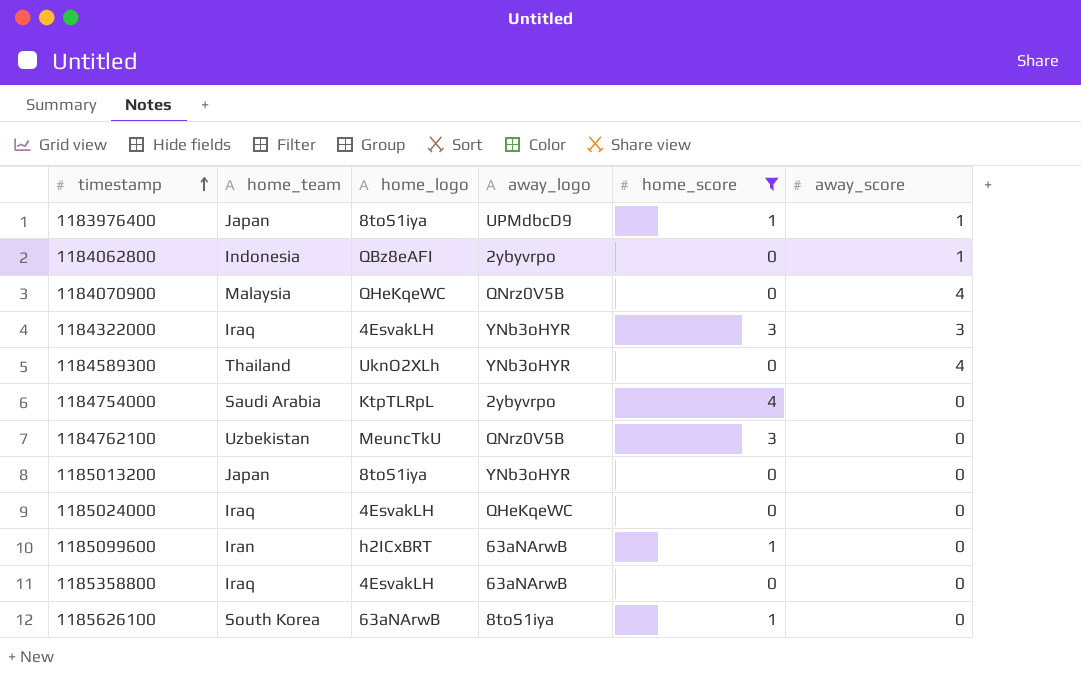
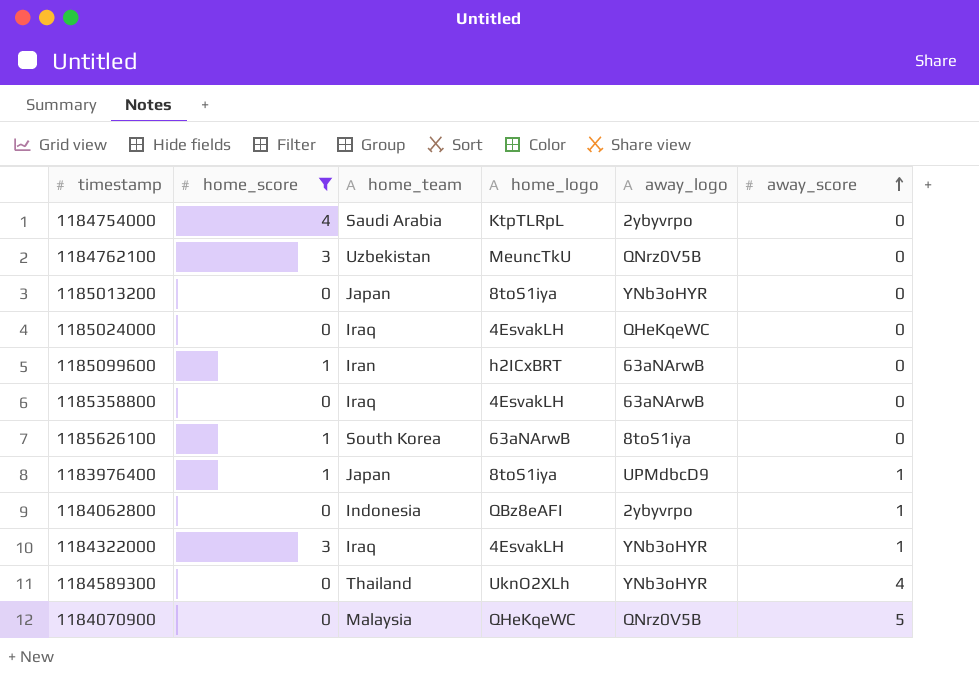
row order: timestamp ascending -> away_score ascending
column home_score | position: 5 -> 2
1184322000 | away_score: 3 -> 1
1184070900 | away_score: 4 -> 5

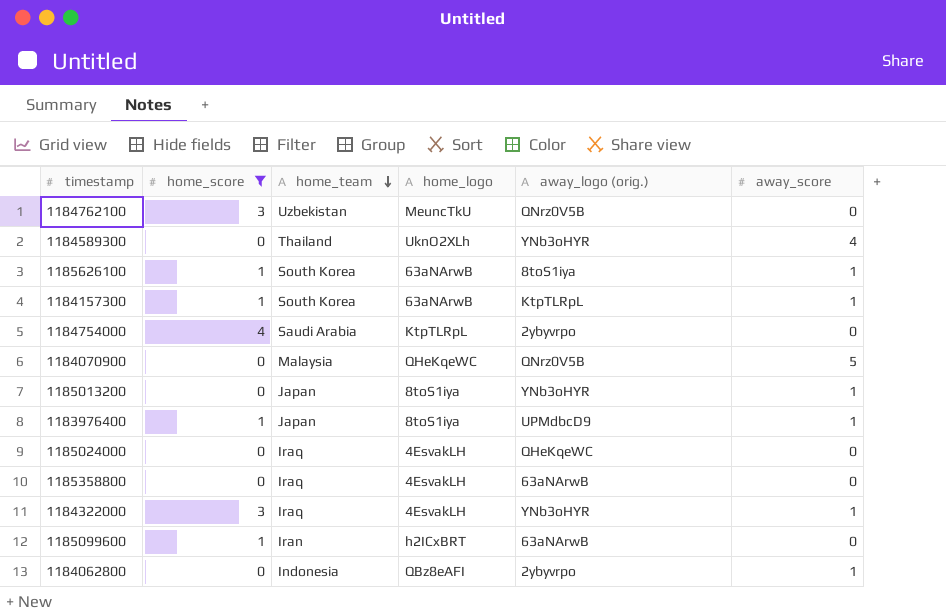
row order: away_score ascending -> home_team descending
column name: away_logo -> away_logo (orig.)
1185626100 | away_score: 0 -> 1
row 1184157300: none -> 1 | South Korea | 63aNArwB | KtpTLRpL | 1
1185013200 | away_score: 0 -> 1

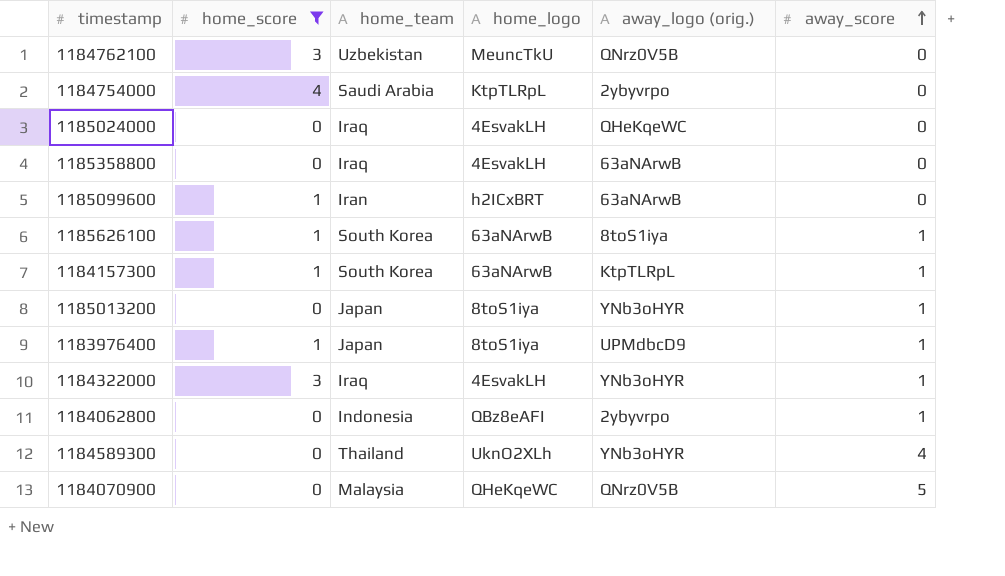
row order: home_team descending -> away_score ascending

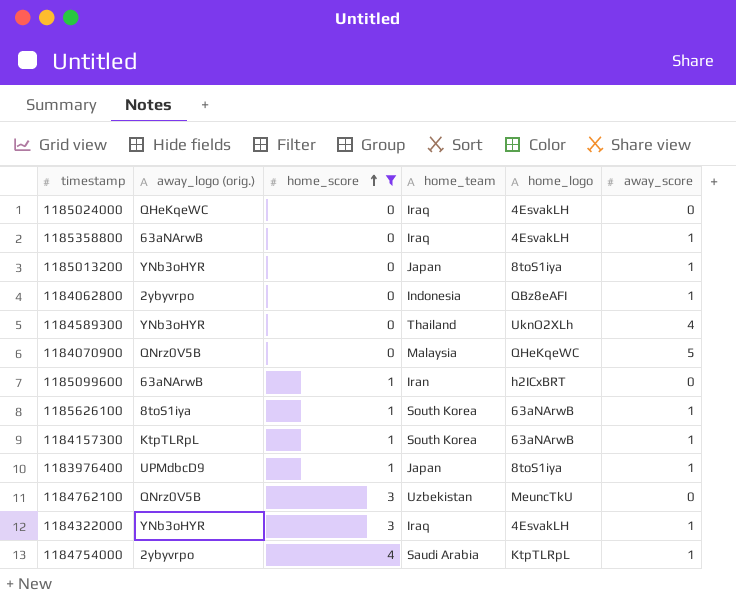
row order: away_score ascending -> home_score ascending
column away_logo (orig.) | position: 5 -> 2
1185358800 | away_score: 0 -> 1
1184754000 | away_score: 0 -> 1

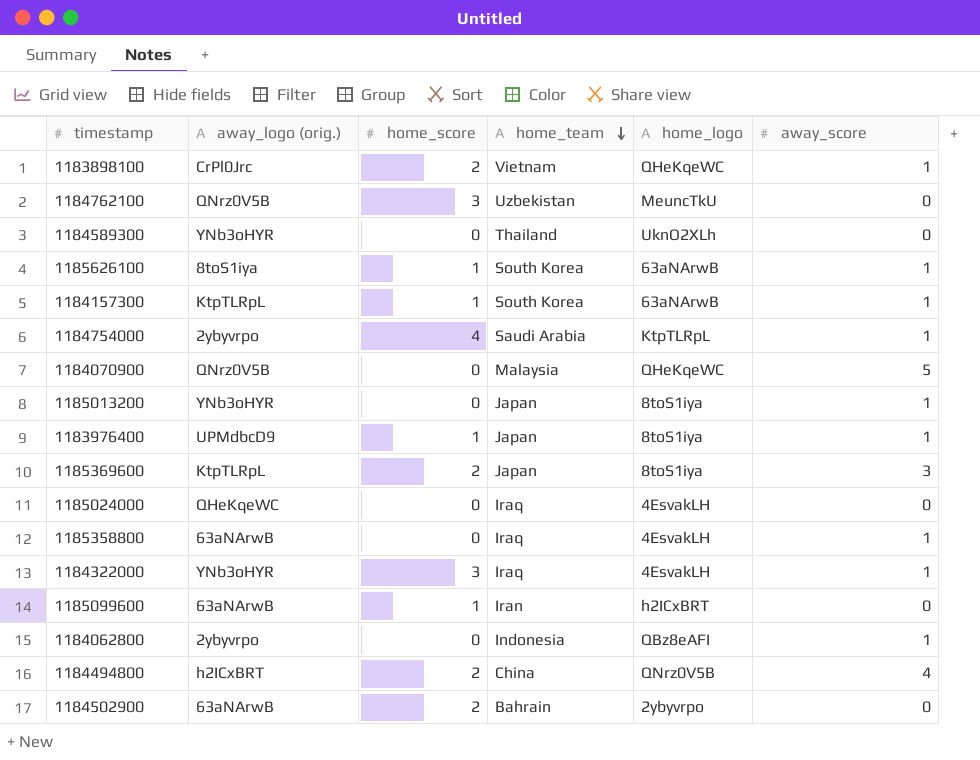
filter: home_score != 2 -> none
row order: home_score ascending -> home_team descending
1184589300 | away_score: 4 -> 0

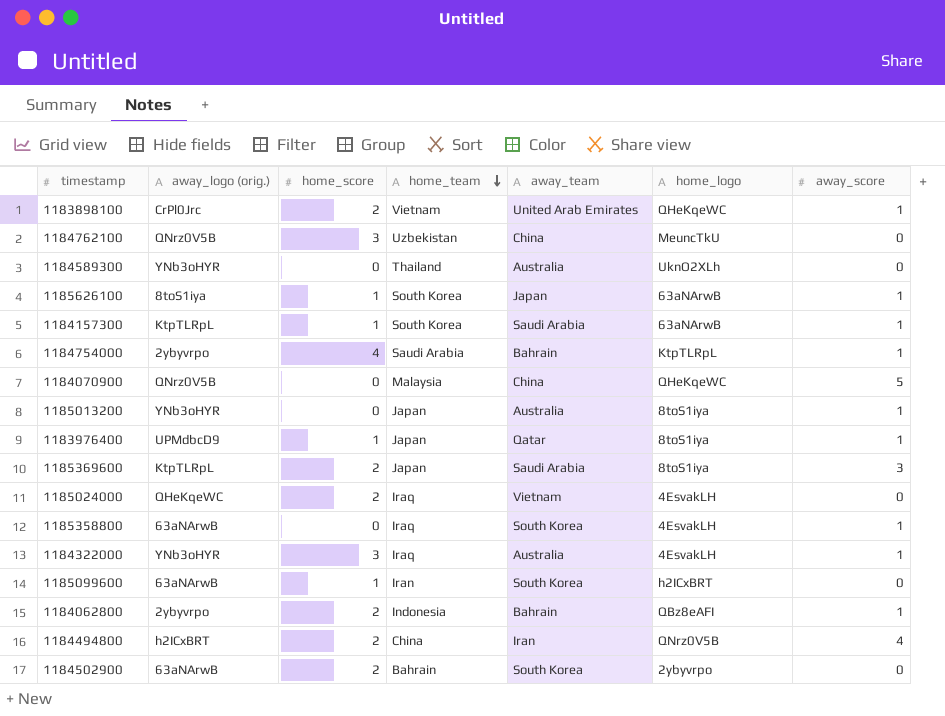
column away_team | position: none -> 5
1185024000 | home_score: 0 -> 2
1184062800 | home_score: 0 -> 2

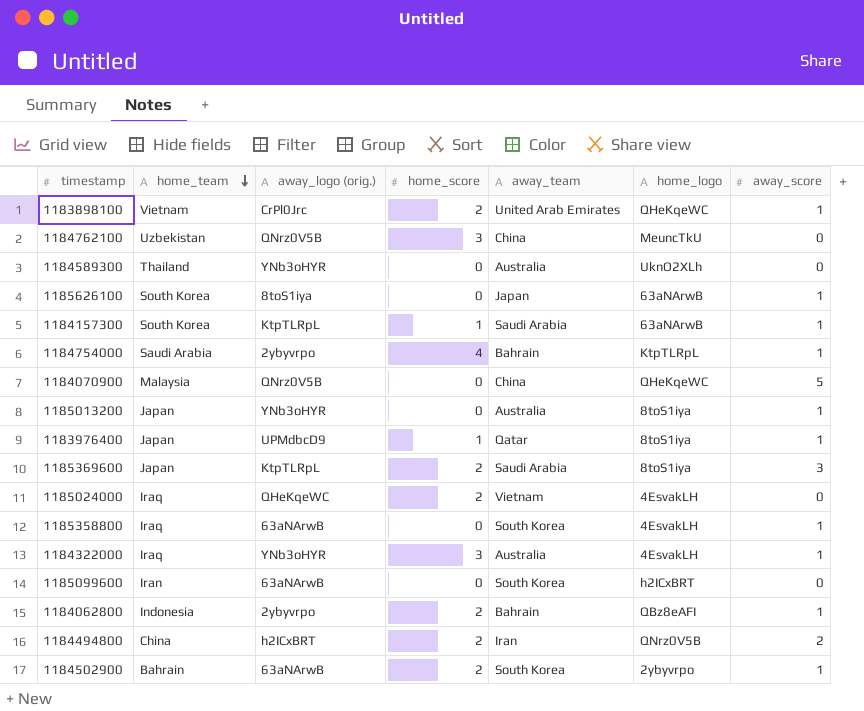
column home_team | position: 4 -> 2
1185626100 | home_score: 1 -> 0
1185099600 | home_score: 1 -> 0
1184494800 | away_score: 4 -> 2
1184502900 | away_score: 0 -> 1

